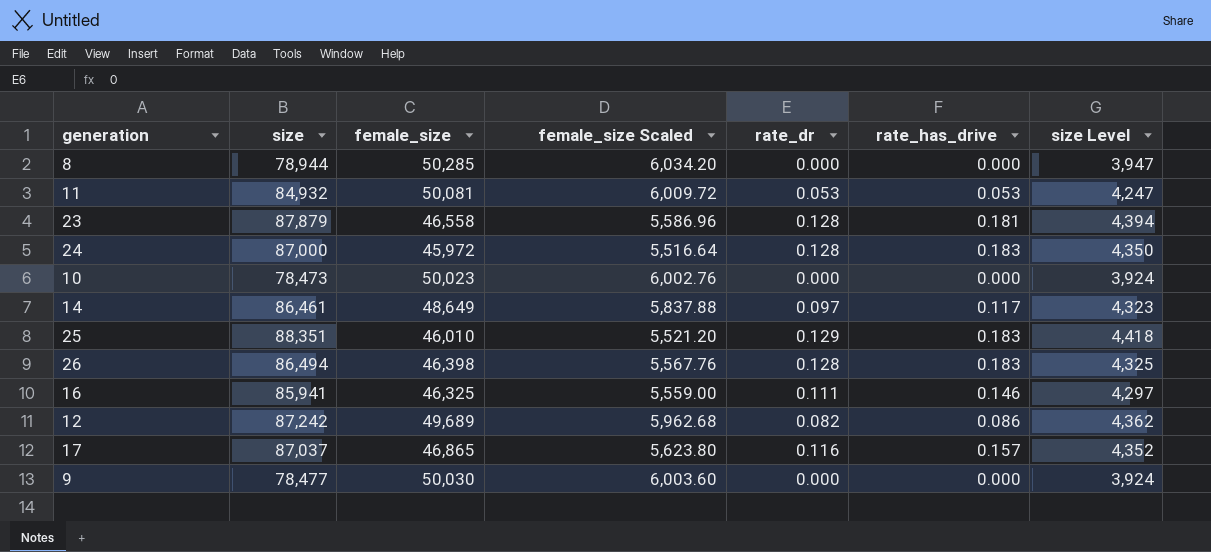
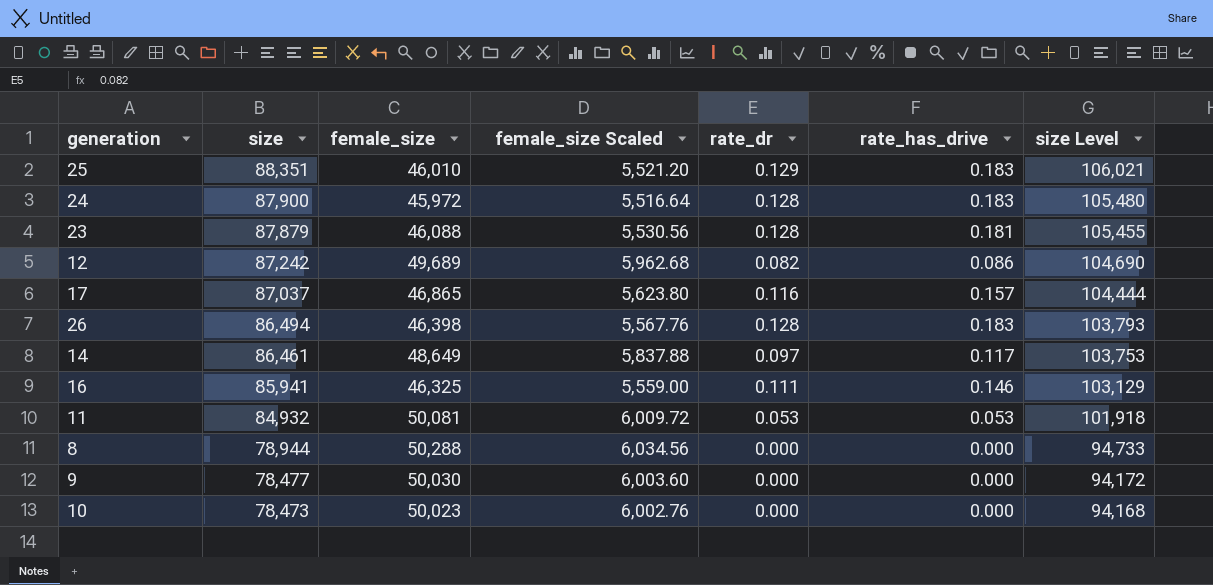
row order: none -> size descending
column size Level | formula: [size] * 0.05 -> [size] * 1.2
24 | size: 87,000 -> 87,900
23 | female_size: 46,558 -> 46,088
23 | female_size Scaled: 5,586.96 -> 5,530.56
8 | female_size: 50,285 -> 50,288
8 | female_size Scaled: 6,034.20 -> 6,034.56

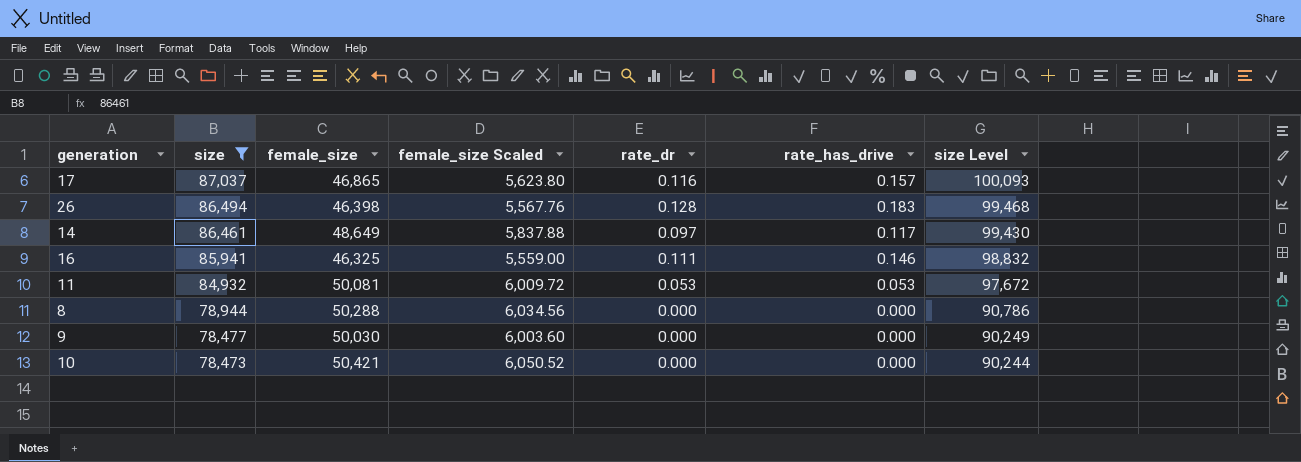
filter: none -> size <= 87,037
column size Level | formula: [size] * 1.2 -> [size] * 1.15
10 | female_size: 50,023 -> 50,421
10 | female_size Scaled: 6,002.76 -> 6,050.52

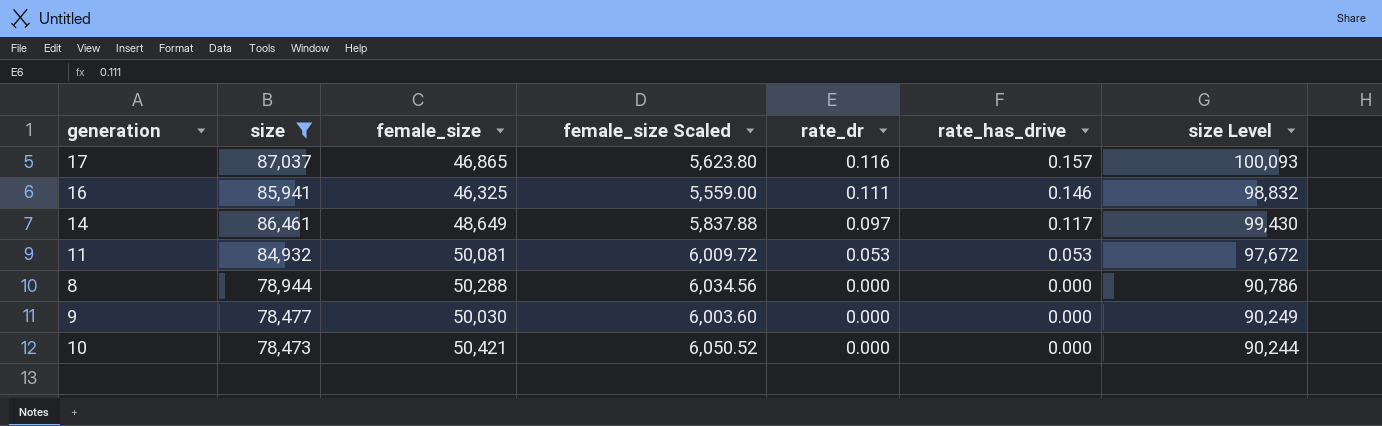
row order: size descending -> rate_dr descending
row 26: 86,494 | 46,398 | 5,567.76 | 0.128 | 0.183 | 99,468 -> none

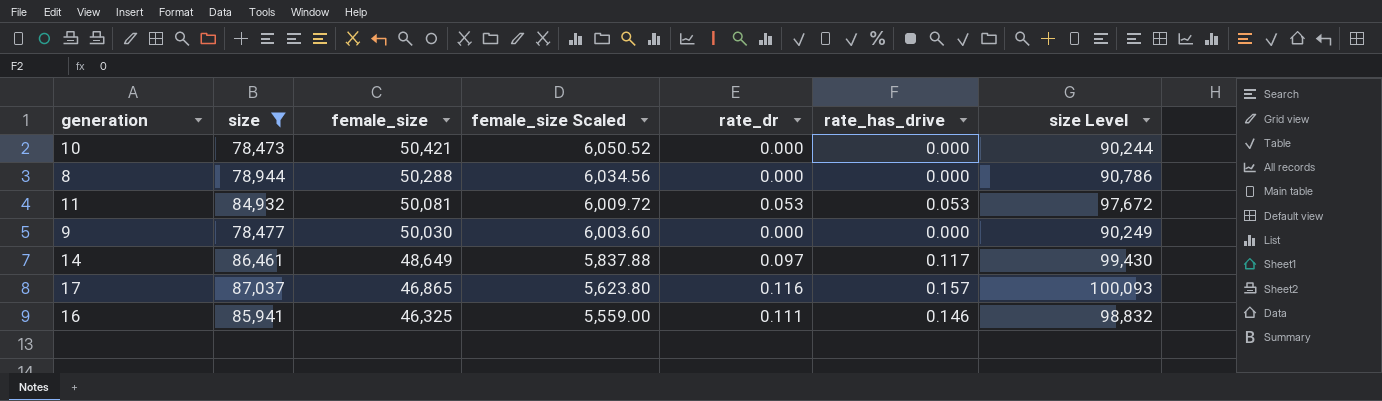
row order: rate_dr descending -> female_size descending

